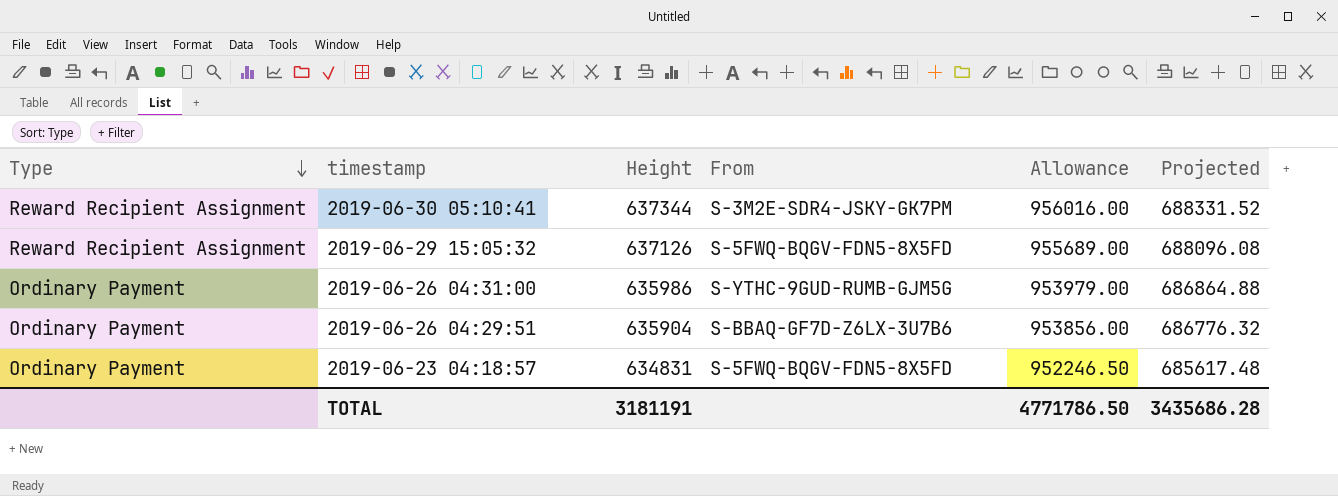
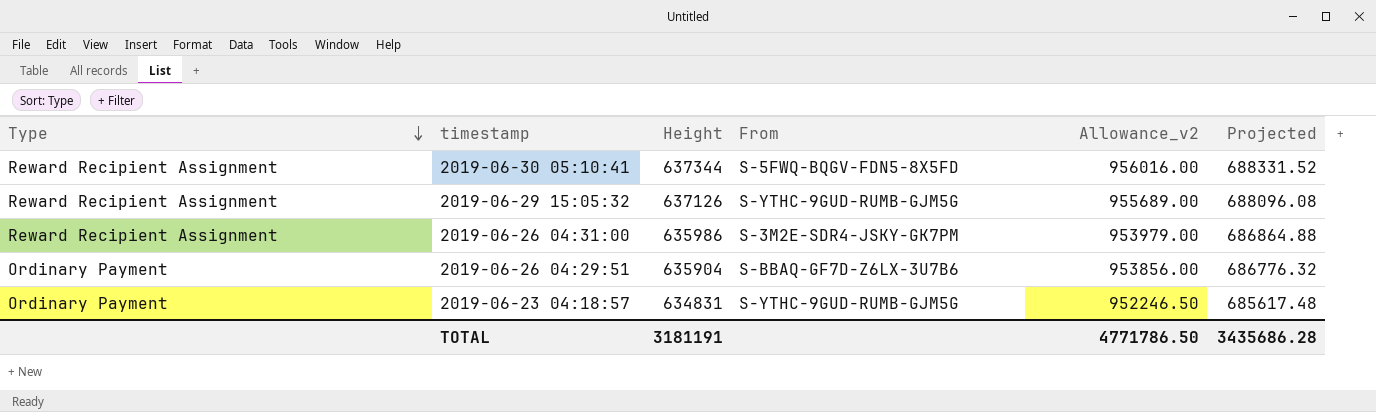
column name: Allowance -> Allowance_v2
2019-06-30 05:10:41 | From: S-3M2E-SDR4-JSKY-GK7PM -> S-5FWQ-BQGV-FDN5-8X5FD
2019-06-29 15:05:32 | From: S-5FWQ-BQGV-FDN5-8X5FD -> S-YTHC-9GUD-RUMB-GJM5G
2019-06-26 04:31:00 | Type: Ordinary Payment -> Reward Recipient Assignment
2019-06-26 04:31:00 | From: S-YTHC-9GUD-RUMB-GJM5G -> S-3M2E-SDR4-JSKY-GK7PM
2019-06-23 04:18:57 | From: S-5FWQ-BQGV-FDN5-8X5FD -> S-YTHC-9GUD-RUMB-GJM5G

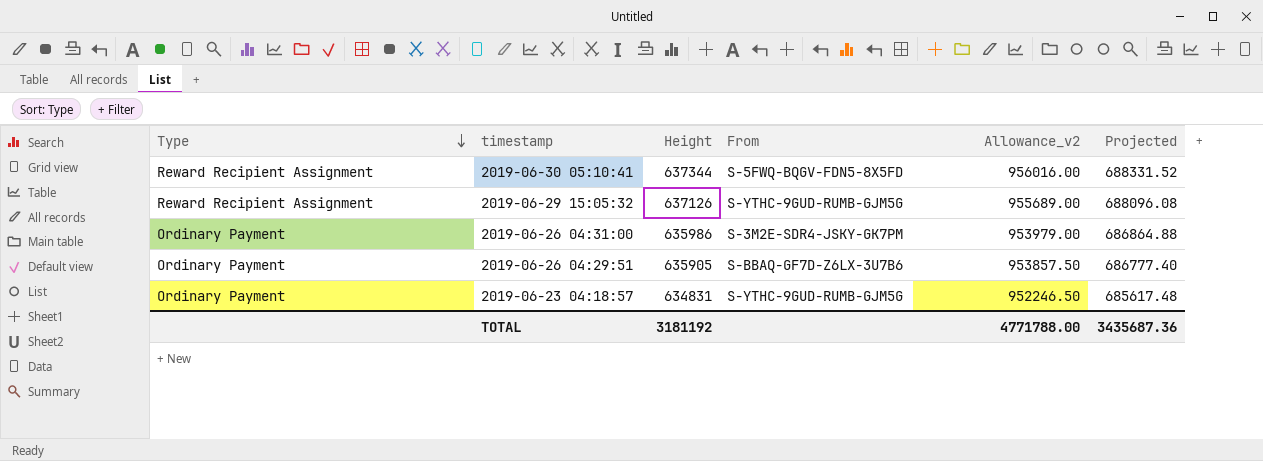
2019-06-26 04:31:00 | Type: Reward Recipient Assignment -> Ordinary Payment
2019-06-26 04:29:51 | Height: 635904 -> 635905
2019-06-26 04:29:51 | Allowance_v2: 953856.00 -> 953857.50
2019-06-26 04:29:51 | Projected: 686776.32 -> 686777.40
TOTAL | Height: 3181191 -> 3181192
TOTAL | Allowance_v2: 4771786.50 -> 4771788.00
TOTAL | Projected: 3435686.28 -> 3435687.36

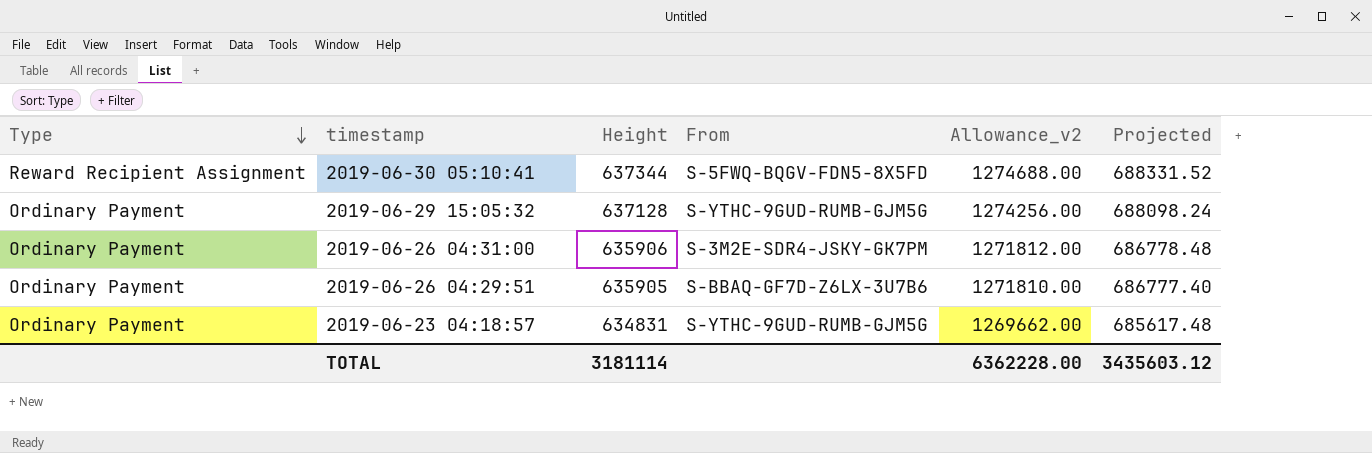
column Allowance_v2 | formula: [Height] * 1.5 -> [Height] * 2
2019-06-29 15:05:32 | Type: Reward Recipient Assignment -> Ordinary Payment
2019-06-29 15:05:32 | Height: 637126 -> 637128
2019-06-29 15:05:32 | Projected: 688096.08 -> 688098.24
2019-06-26 04:31:00 | Height: 635986 -> 635906
2019-06-26 04:31:00 | Projected: 686864.88 -> 686778.48
TOTAL | Height: 3181192 -> 3181114
TOTAL | Allowance_v2: 4771788.00 -> 6362228.00
TOTAL | Projected: 3435687.36 -> 3435603.12

